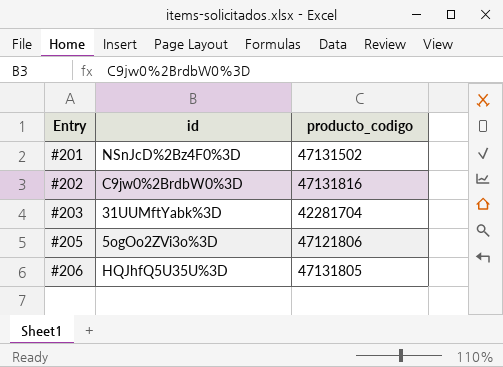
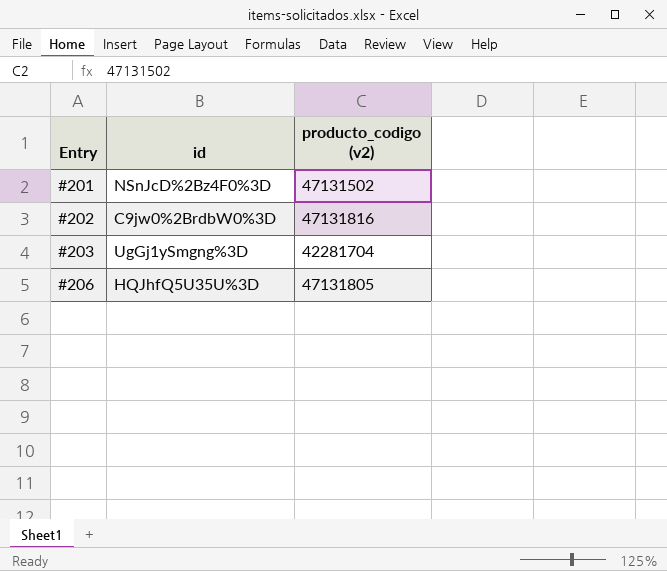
column name: producto_codigo -> producto_codigo (v2)
row #205: 5ogOo2ZVi3o%3D | 47121806 -> none
#203 | id: 31UUMftYabk%3D -> UgGj1ySmgng%3D

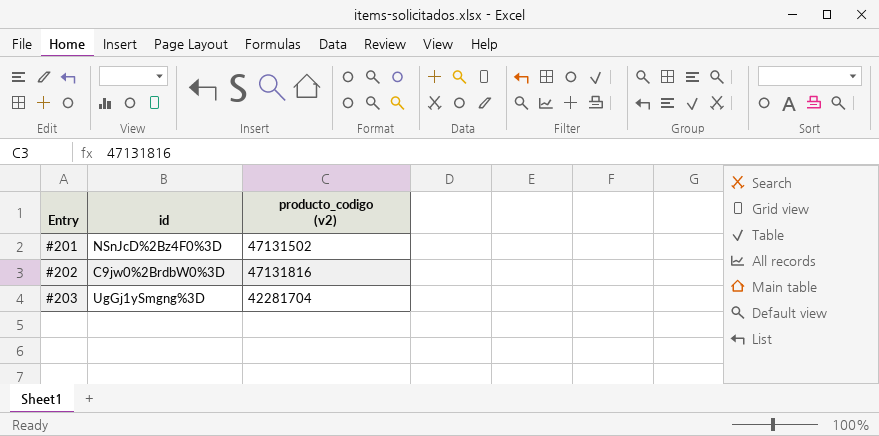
row #206: HQJhfQ5U35U%3D | 47131805 -> none

